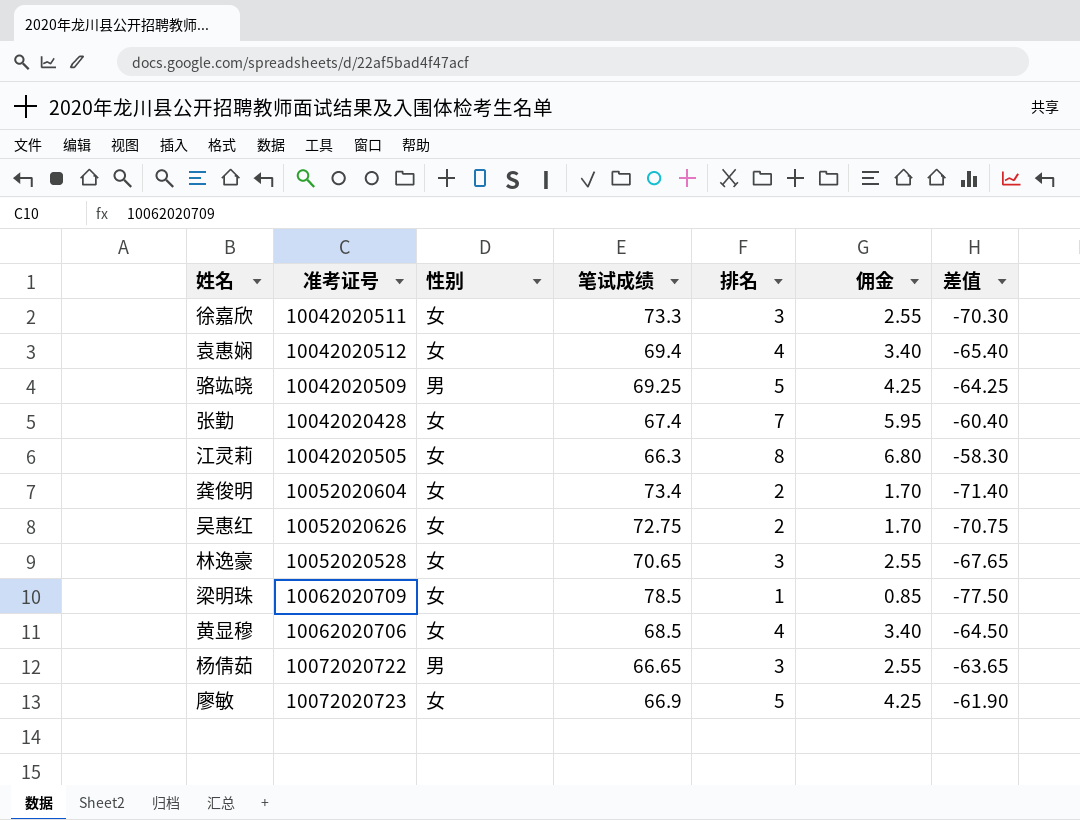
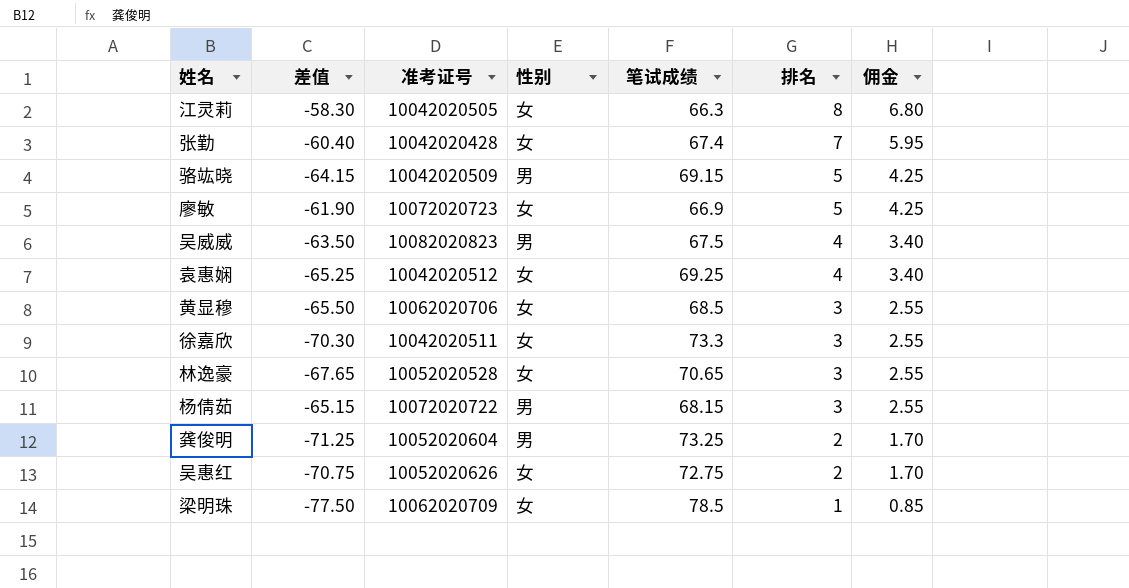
row order: none -> 排名 descending
column 差值 | position: 7 -> 2
骆竑晓 | 差值: -64.25 -> -64.15
骆竑晓 | 笔试成绩: 69.25 -> 69.15
row 吴威威: none -> -63.50 | 10082020823 | 男 | 67.5 | 4 | 3.40
袁惠娴 | 差值: -65.40 -> -65.25
袁惠娴 | 笔试成绩: 69.4 -> 69.25
黄显穆 | 差值: -64.50 -> -65.50
黄显穆 | 排名: 4 -> 3
黄显穆 | 佣金: 3.40 -> 2.55
杨倩茹 | 差值: -63.65 -> -65.15
杨倩茹 | 笔试成绩: 66.65 -> 68.15
龚俊明 | 差值: -71.40 -> -71.25
龚俊明 | 性别: 女 -> 男
龚俊明 | 笔试成绩: 73.4 -> 73.25

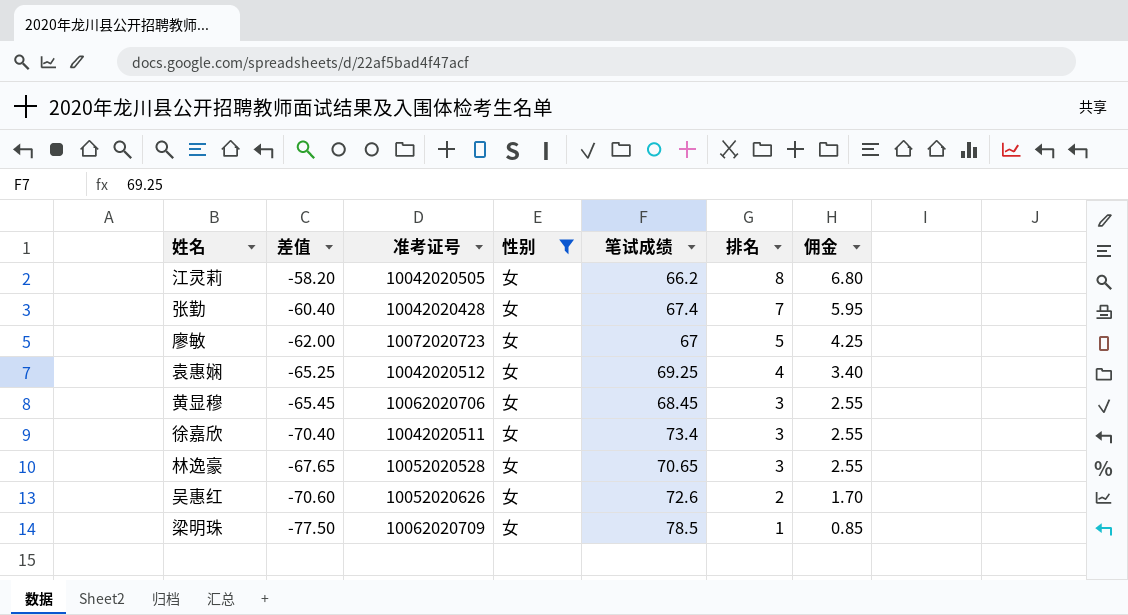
filter: none -> 性别 = 女
江灵莉 | 差值: -58.30 -> -58.20
江灵莉 | 笔试成绩: 66.3 -> 66.2
廖敏 | 差值: -61.90 -> -62.00
廖敏 | 笔试成绩: 66.9 -> 67
黄显穆 | 差值: -65.50 -> -65.45
黄显穆 | 笔试成绩: 68.5 -> 68.45
徐嘉欣 | 差值: -70.30 -> -70.40
徐嘉欣 | 笔试成绩: 73.3 -> 73.4
吴惠红 | 差值: -70.75 -> -70.60
吴惠红 | 笔试成绩: 72.75 -> 72.6

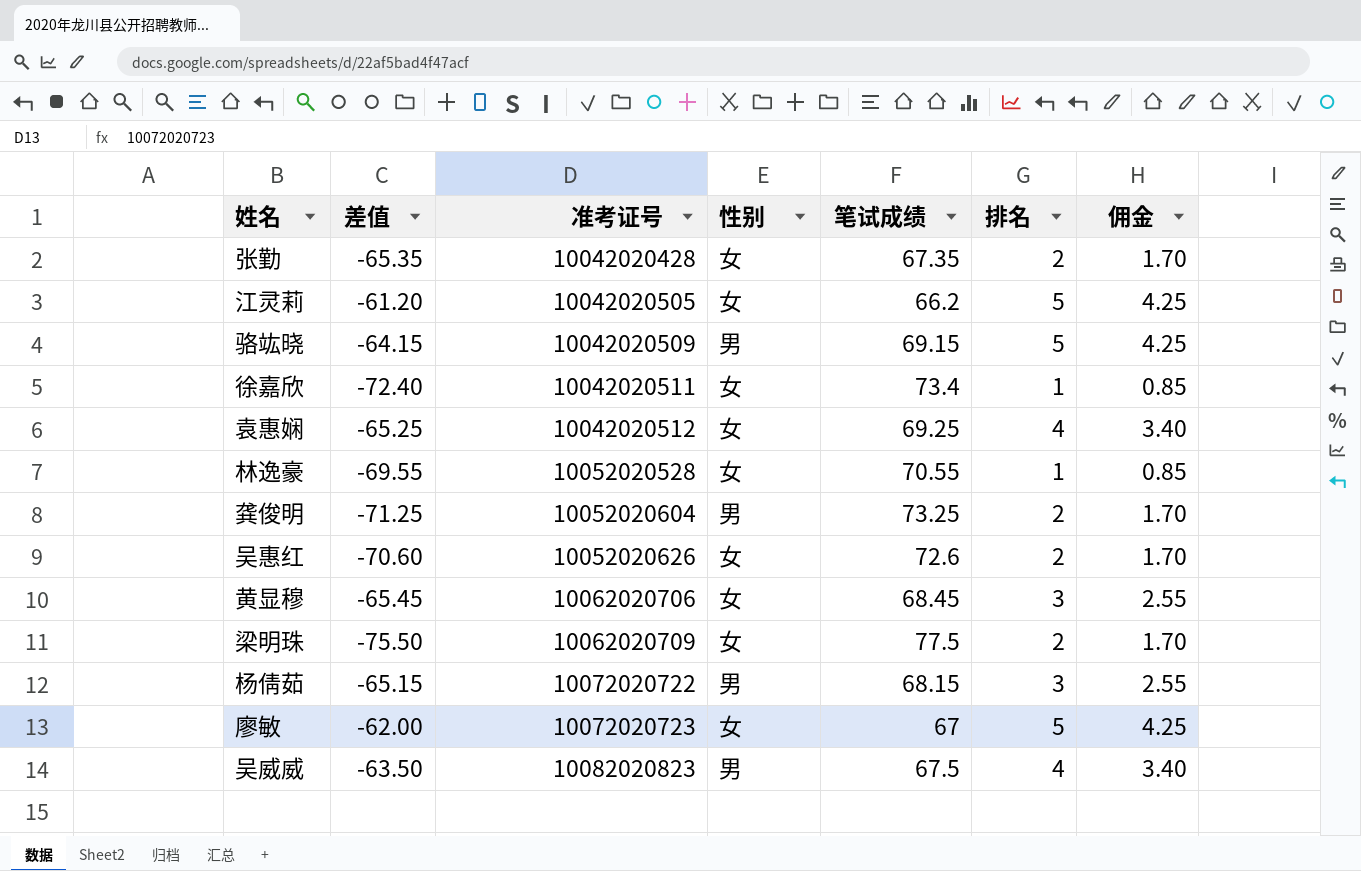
filter: 性别 = 女 -> none
row order: 排名 descending -> 准考证号 ascending
张勤 | 差值: -60.40 -> -65.35
张勤 | 笔试成绩: 67.4 -> 67.35
张勤 | 排名: 7 -> 2
张勤 | 佣金: 5.95 -> 1.70
江灵莉 | 差值: -58.20 -> -61.20
江灵莉 | 排名: 8 -> 5
江灵莉 | 佣金: 6.80 -> 4.25
徐嘉欣 | 差值: -70.40 -> -72.40
徐嘉欣 | 排名: 3 -> 1
徐嘉欣 | 佣金: 2.55 -> 0.85
林逸豪 | 差值: -67.65 -> -69.55
林逸豪 | 笔试成绩: 70.65 -> 70.55
林逸豪 | 排名: 3 -> 1
林逸豪 | 佣金: 2.55 -> 0.85
梁明珠 | 差值: -77.50 -> -75.50
梁明珠 | 笔试成绩: 78.5 -> 77.5
梁明珠 | 排名: 1 -> 2
梁明珠 | 佣金: 0.85 -> 1.70

